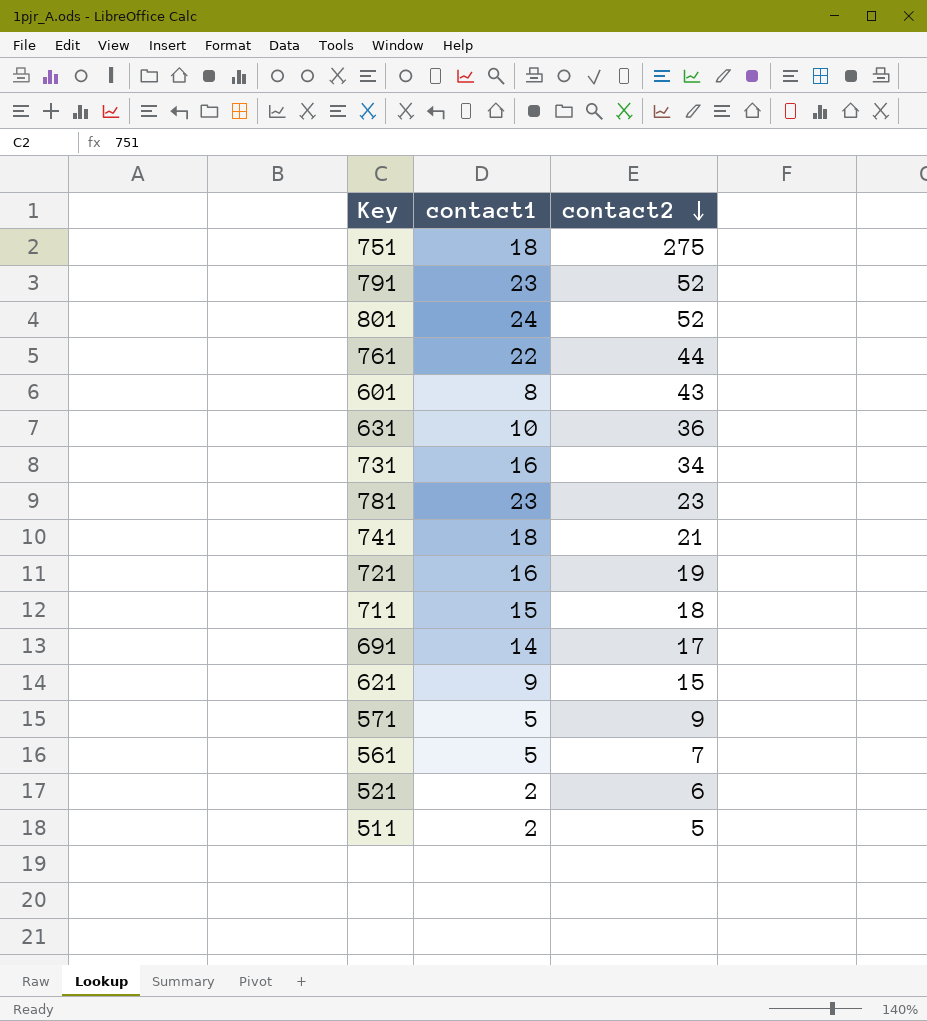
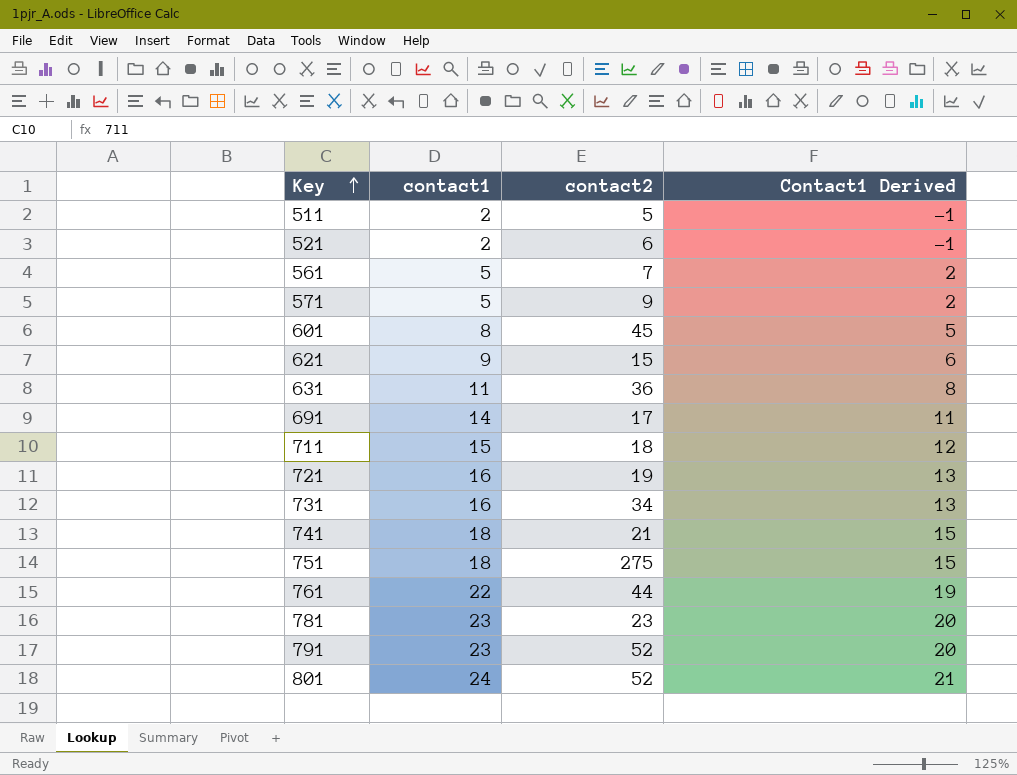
row order: contact2 descending -> Key ascending
column Contact1 Derived | formula: none -> [contact1] - 3
601 | contact2: 43 -> 45
631 | contact1: 10 -> 11

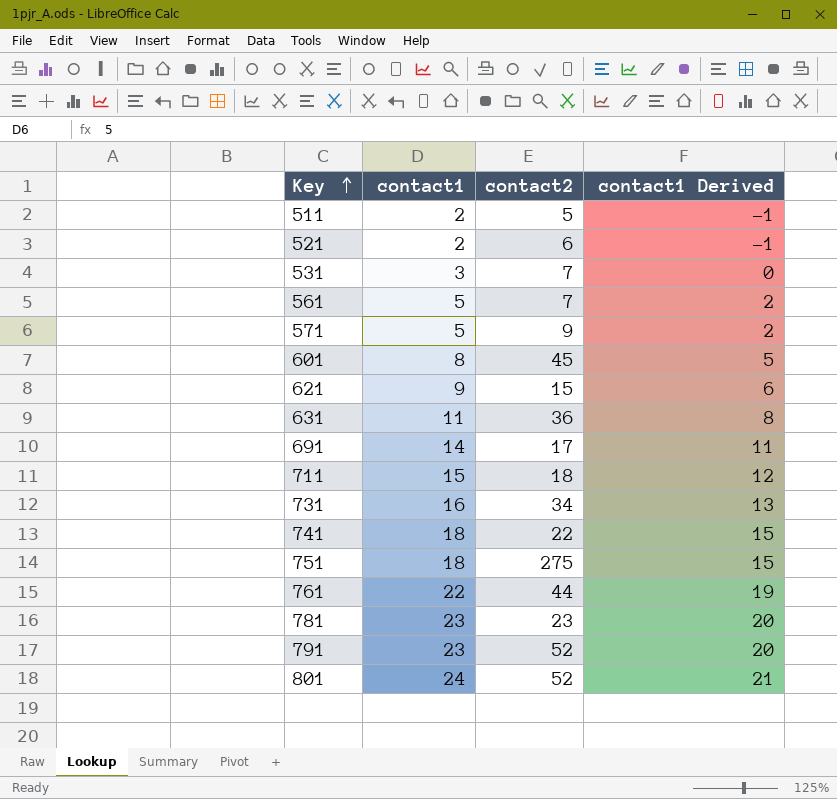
column name: Contact1 Derived -> contact1 Derived
row 721: 16 | 19 | 13 -> none
row 531: none -> 3 | 7 | 0
741 | contact2: 21 -> 22

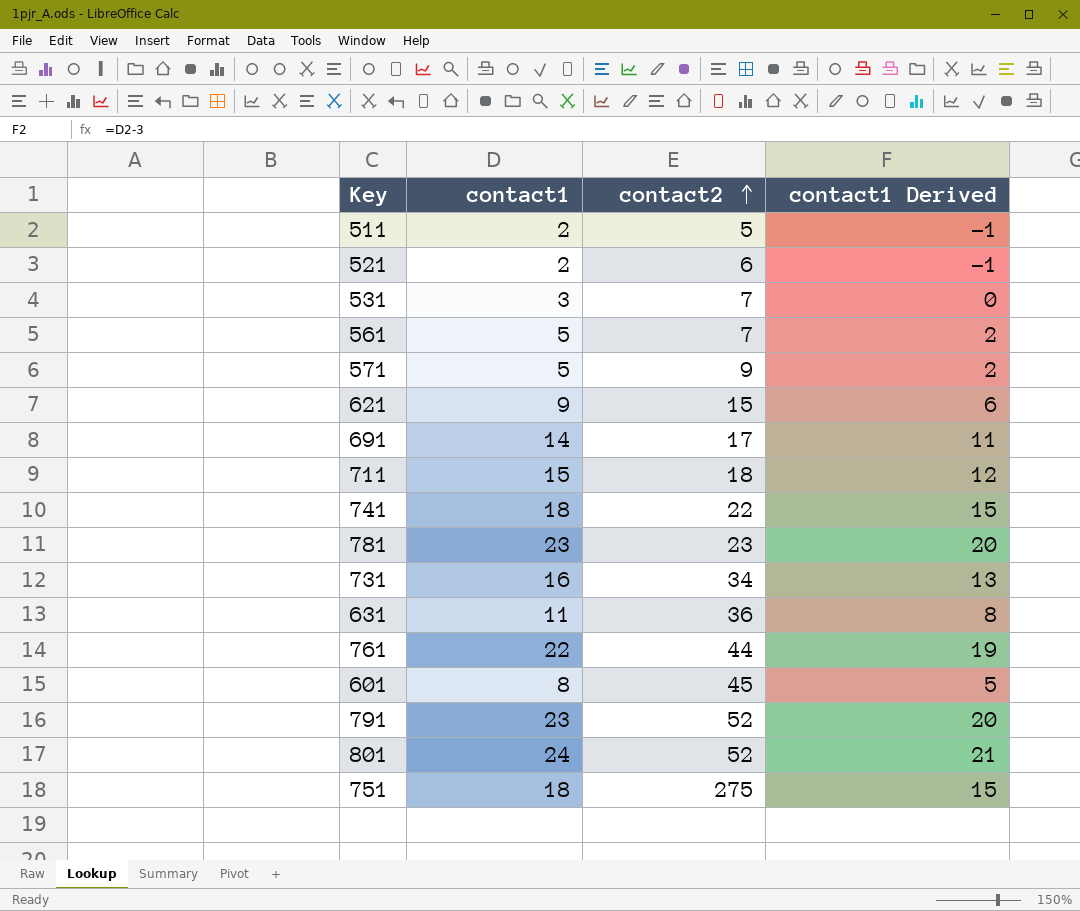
row order: Key ascending -> contact2 ascending

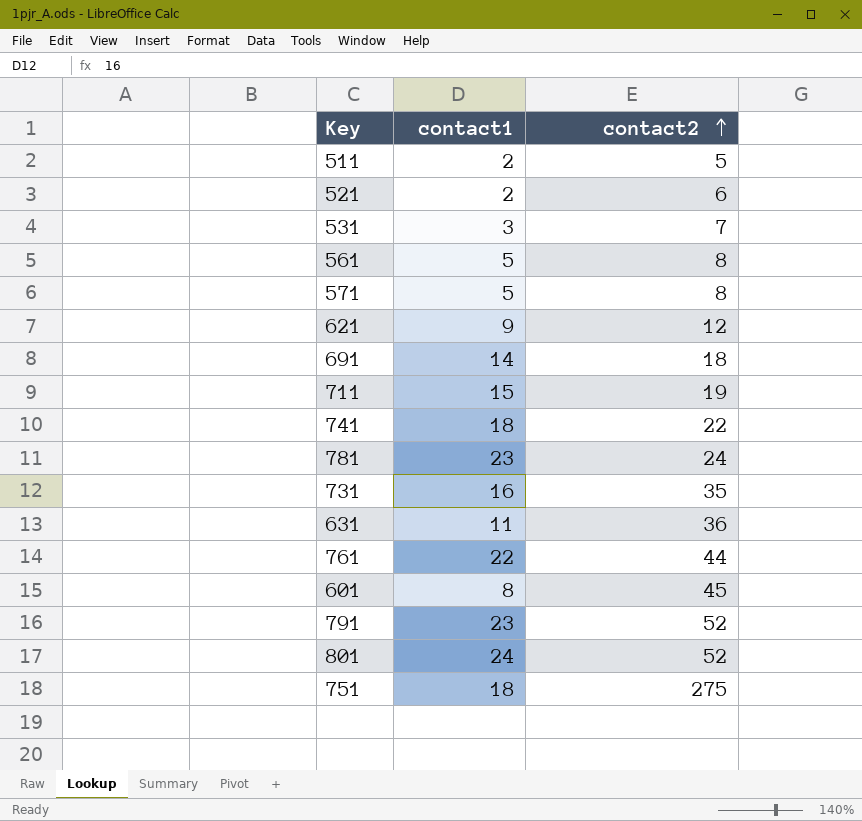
column contact1 Derived | formula: [contact1] - 3 -> none
561 | contact2: 7 -> 8
571 | contact2: 9 -> 8
621 | contact2: 15 -> 12
691 | contact2: 17 -> 18
711 | contact2: 18 -> 19
781 | contact2: 23 -> 24
731 | contact2: 34 -> 35

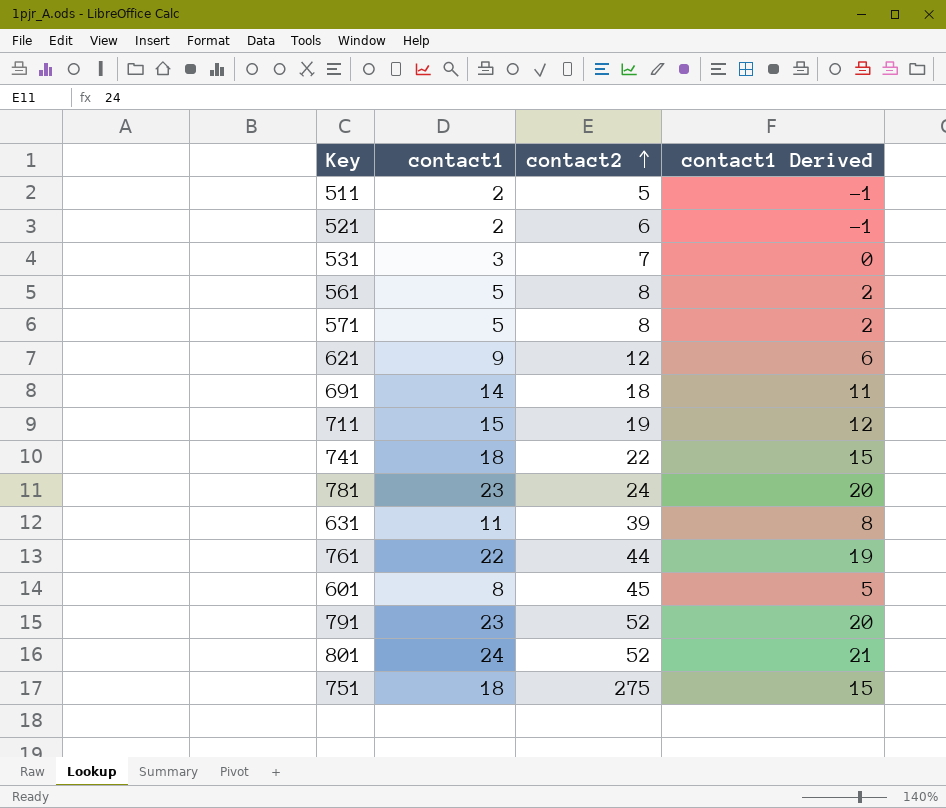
column contact1 Derived | formula: none -> [contact1] - 3
row 731: 16 | 35 -> none
631 | contact2: 36 -> 39

